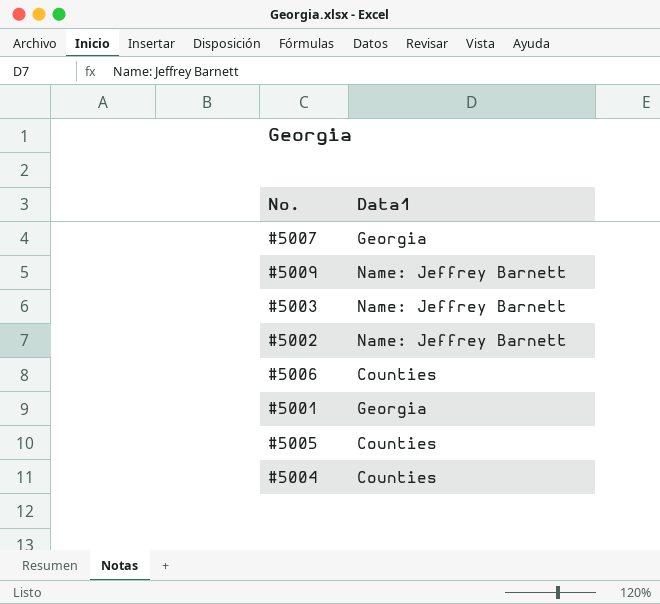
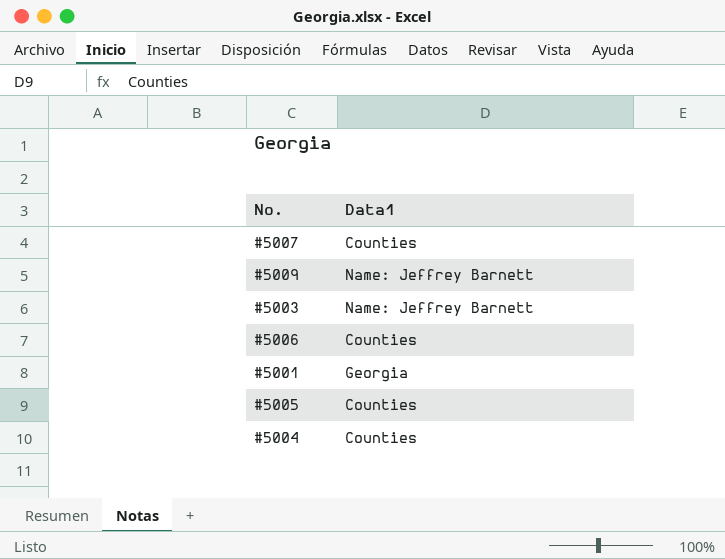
row #5002: Name: Jeffrey Barnett -> none
#5007 | Data1: Georgia -> Counties

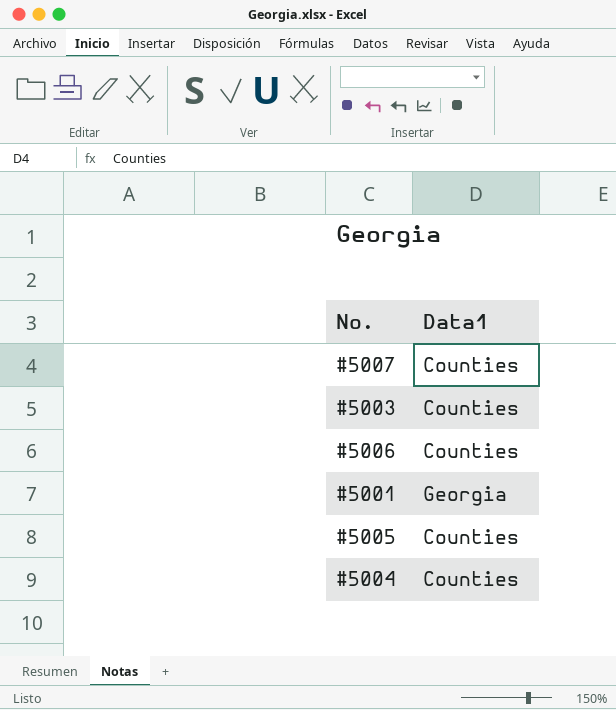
row #5009: Name: Jeffrey Barnett -> none
#5003 | Data1: Name: Jeffrey Barnett -> Counties

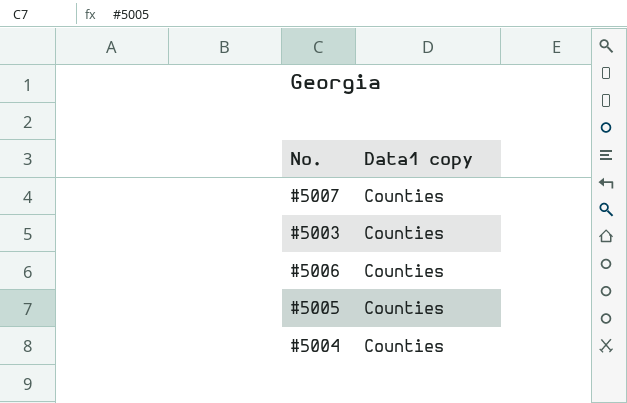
column name: Data1 -> Data1 copy
row #5001: Georgia -> none

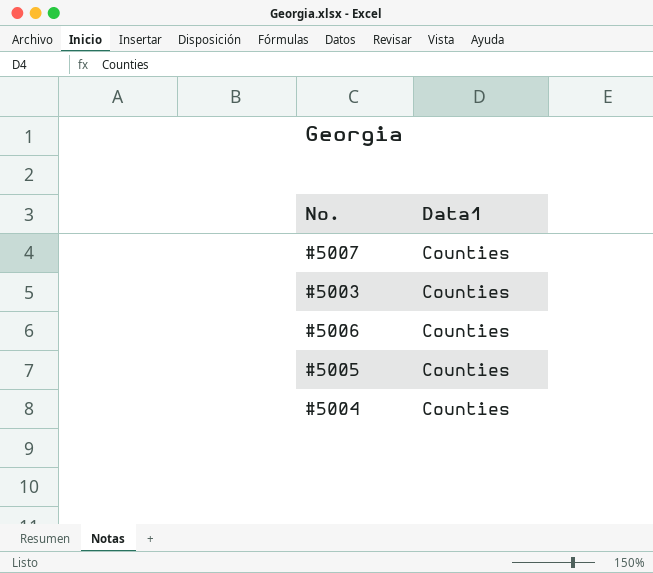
column name: Data1 copy -> Data1

